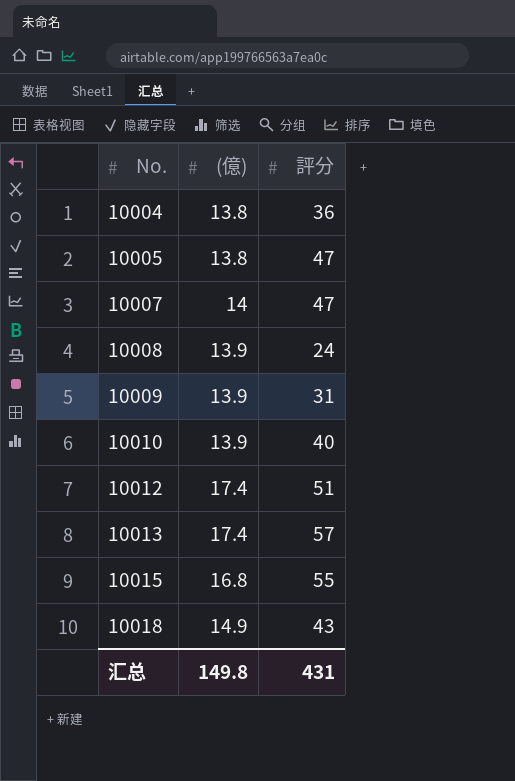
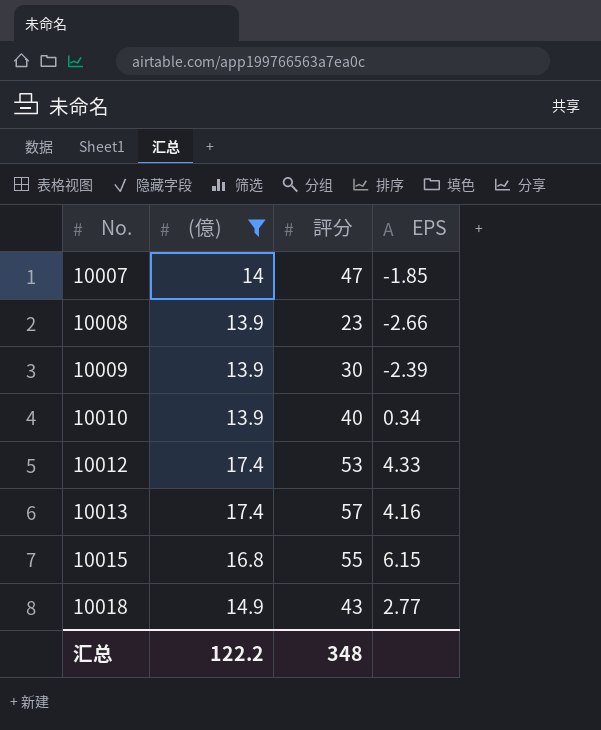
filter: none -> (億) != 13.8
column EPS | position: none -> 4
10008 | 評分: 24 -> 23
10009 | 評分: 31 -> 30
10012 | 評分: 51 -> 53
汇总 | (億): 149.8 -> 122.2
汇总 | 評分: 431 -> 348

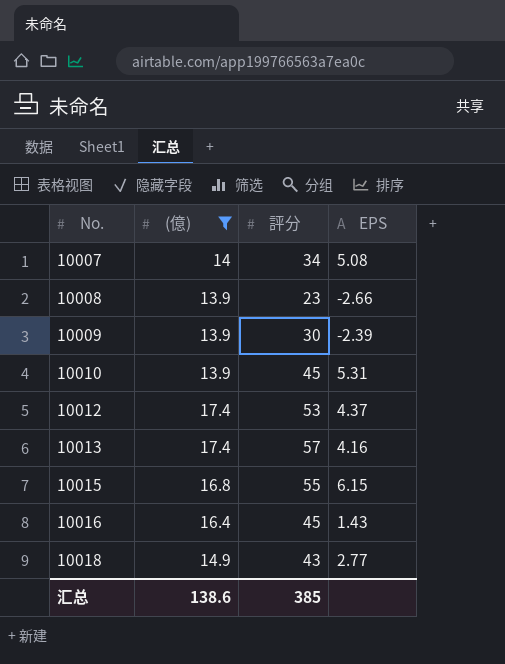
10007 | 評分: 47 -> 34
10007 | EPS: -1.85 -> 5.08
10010 | 評分: 40 -> 45
10010 | EPS: 0.34 -> 5.31
10012 | EPS: 4.33 -> 4.37
row 10016: none -> 16.4 | 45 | 1.43
汇总 | (億): 122.2 -> 138.6
汇总 | 評分: 348 -> 385

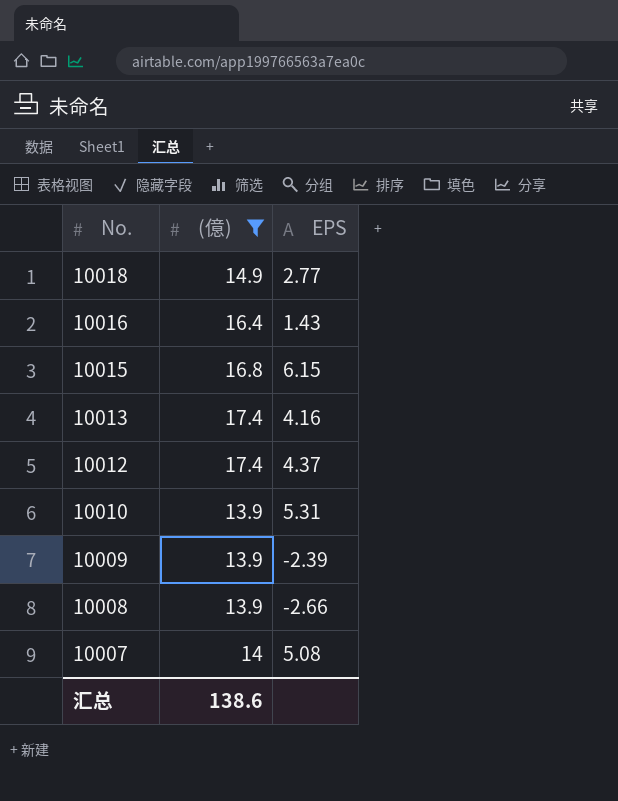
row order: No. ascending -> No. descending
column 評分 | position: 3 -> none

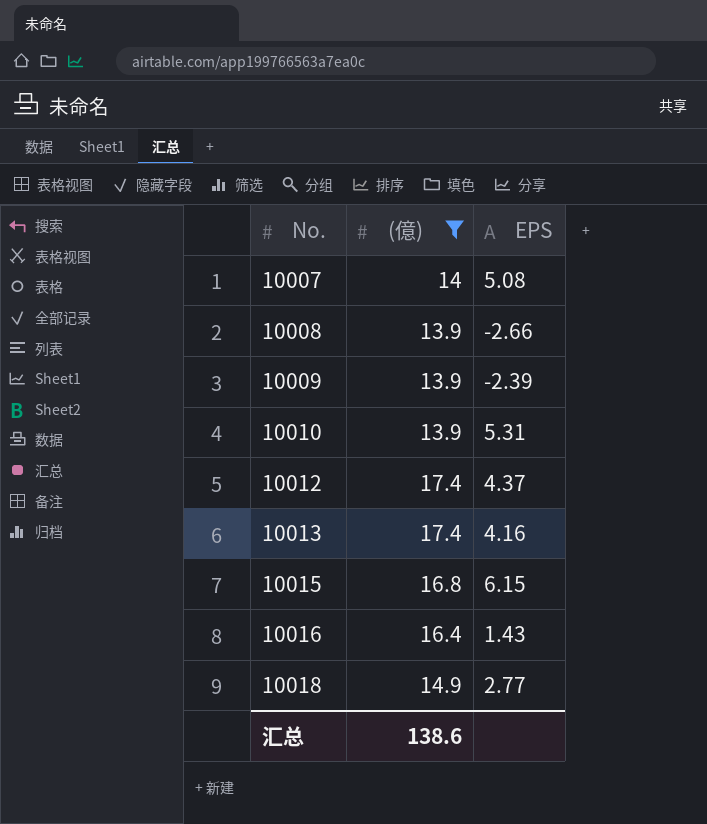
row order: No. descending -> No. ascending

